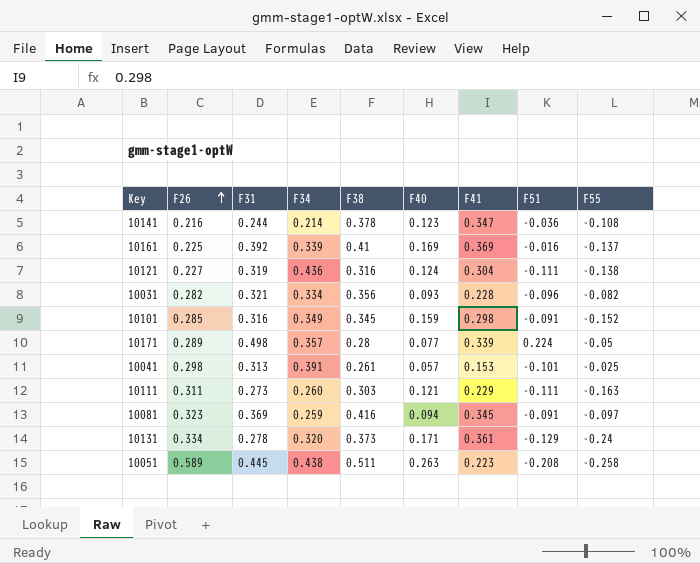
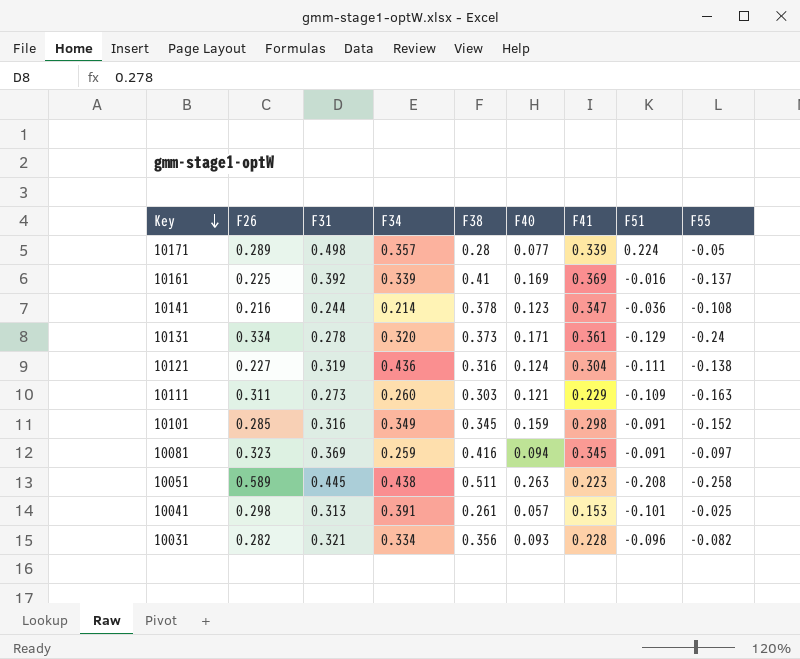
row order: F26 ascending -> Key descending
10111 | F51: -0.111 -> -0.109

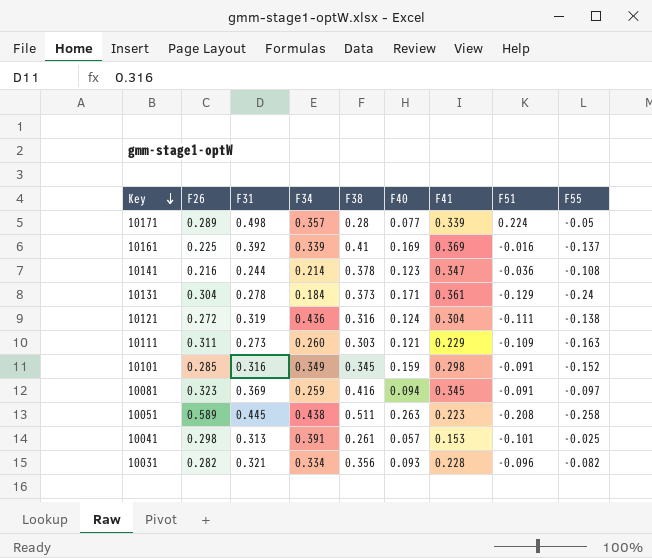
10131 | F26: 0.334 -> 0.304
10131 | F34: 0.320 -> 0.184
10121 | F26: 0.227 -> 0.272

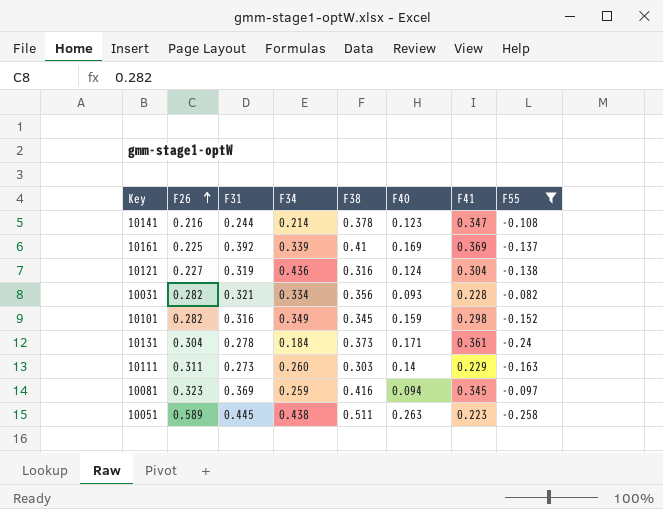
filter: none -> F55 <= -0.082
row order: Key descending -> F26 ascending
column F51 | position: 8 -> none
10121 | F26: 0.272 -> 0.227
10101 | F26: 0.285 -> 0.282
10111 | F40: 0.121 -> 0.14

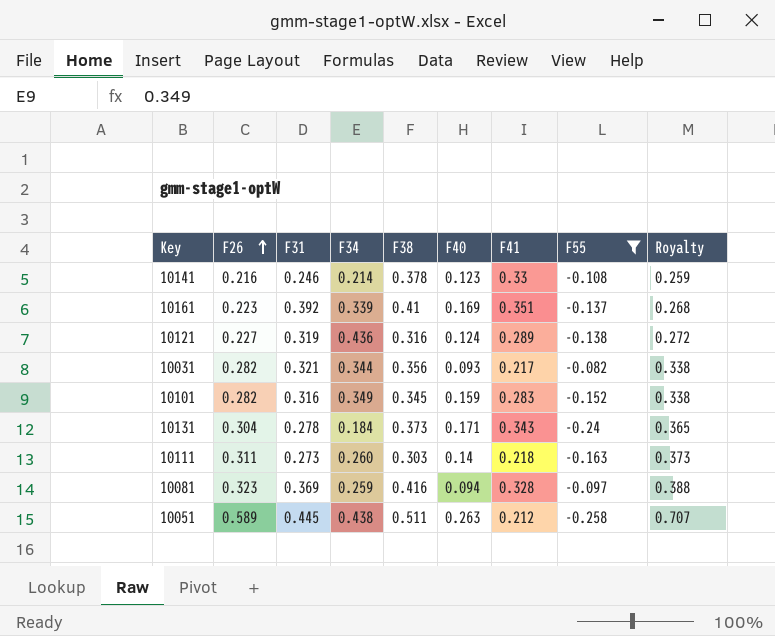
column Royalty | formula: none -> [F26] * 1.2
10141 | F31: 0.244 -> 0.246
10141 | F41: 0.347 -> 0.33
10161 | F26: 0.225 -> 0.223
10161 | F41: 0.369 -> 0.351
10121 | F41: 0.304 -> 0.289
10031 | F34: 0.334 -> 0.344
10031 | F41: 0.228 -> 0.217
10101 | F41: 0.298 -> 0.283
10131 | F41: 0.361 -> 0.343
10111 | F41: 0.229 -> 0.218
10081 | F41: 0.345 -> 0.328
10051 | F41: 0.223 -> 0.212

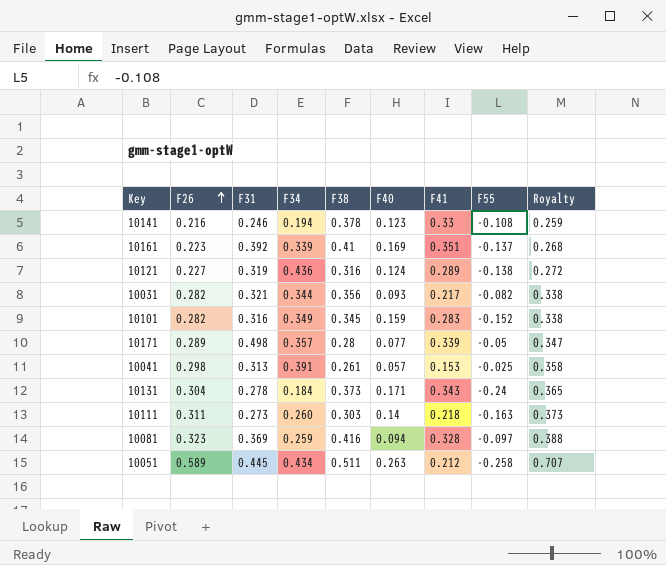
filter: F55 <= -0.082 -> none
10141 | F34: 0.214 -> 0.194
10051 | F34: 0.438 -> 0.434

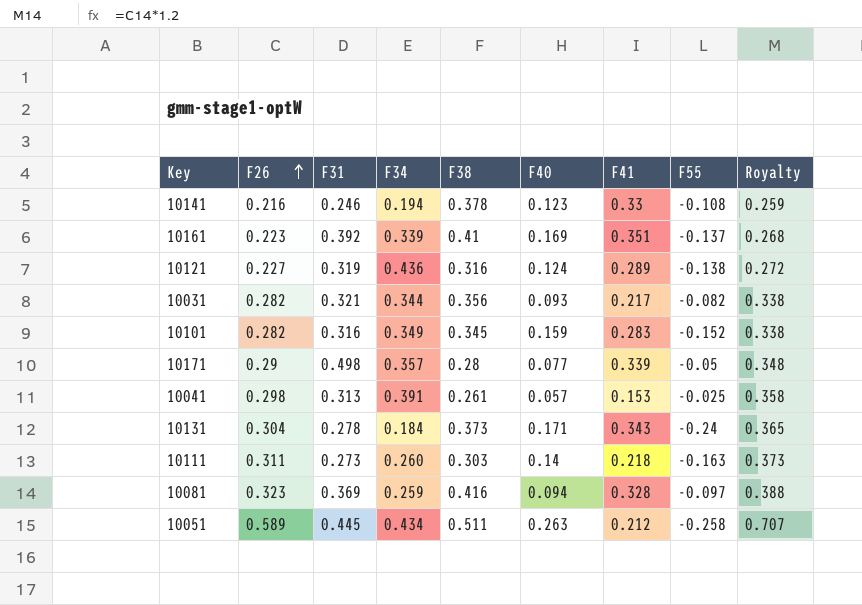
10171 | F26: 0.289 -> 0.29
10171 | Royalty: 0.347 -> 0.348

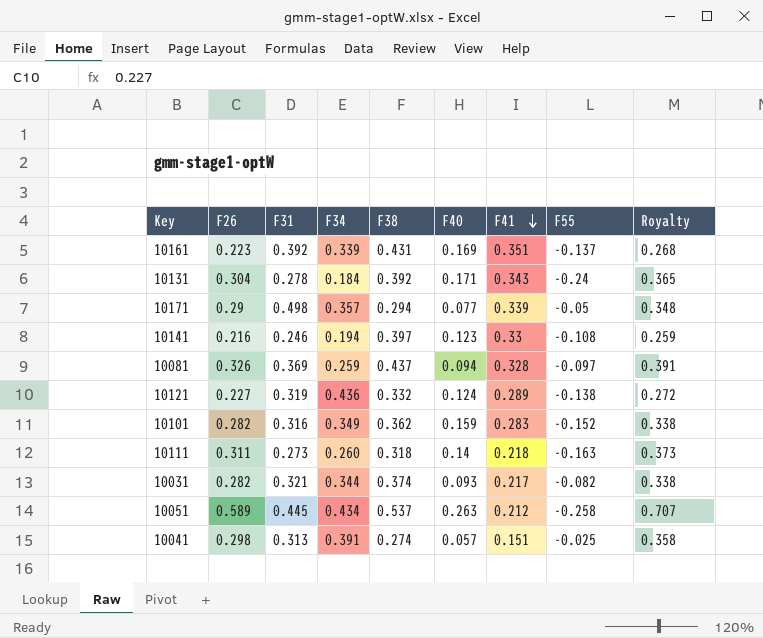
row order: F26 ascending -> F41 descending
10161 | F38: 0.41 -> 0.431
10131 | F38: 0.373 -> 0.392
10171 | F38: 0.28 -> 0.294
10141 | F38: 0.378 -> 0.397
10081 | F26: 0.323 -> 0.326
10081 | F38: 0.416 -> 0.437
10081 | Royalty: 0.388 -> 0.391
10121 | F38: 0.316 -> 0.332
10101 | F38: 0.345 -> 0.362
10111 | F38: 0.303 -> 0.318
10031 | F38: 0.356 -> 0.374
10051 | F38: 0.511 -> 0.537
10041 | F38: 0.261 -> 0.274
10041 | F41: 0.153 -> 0.151

